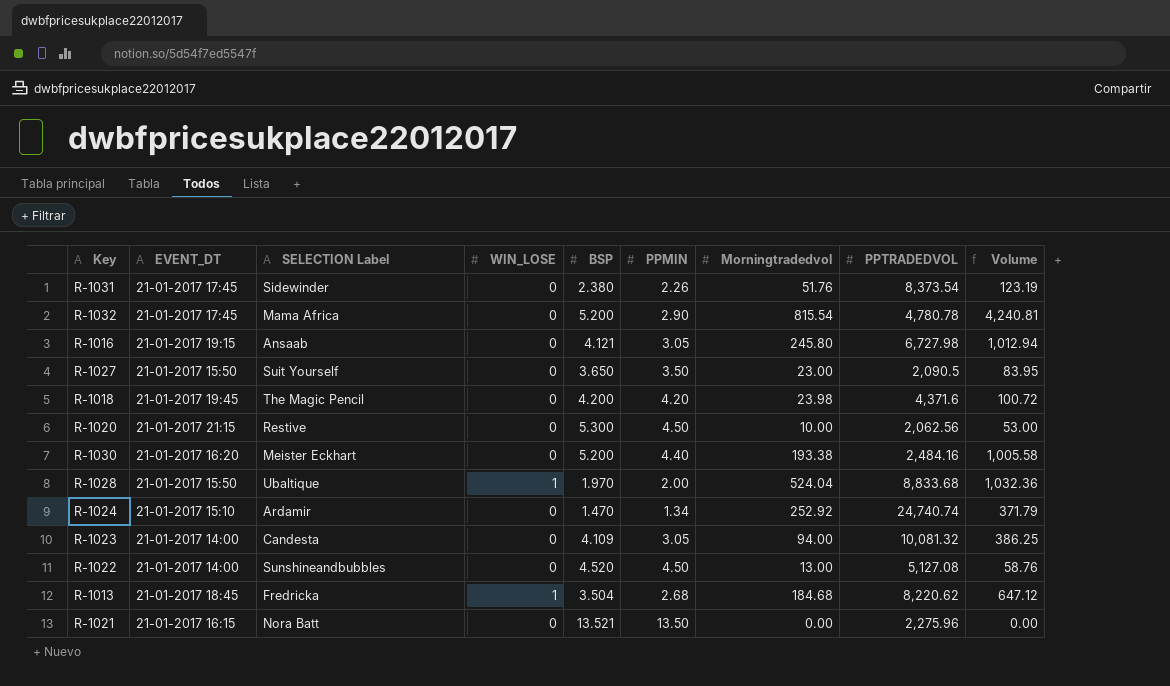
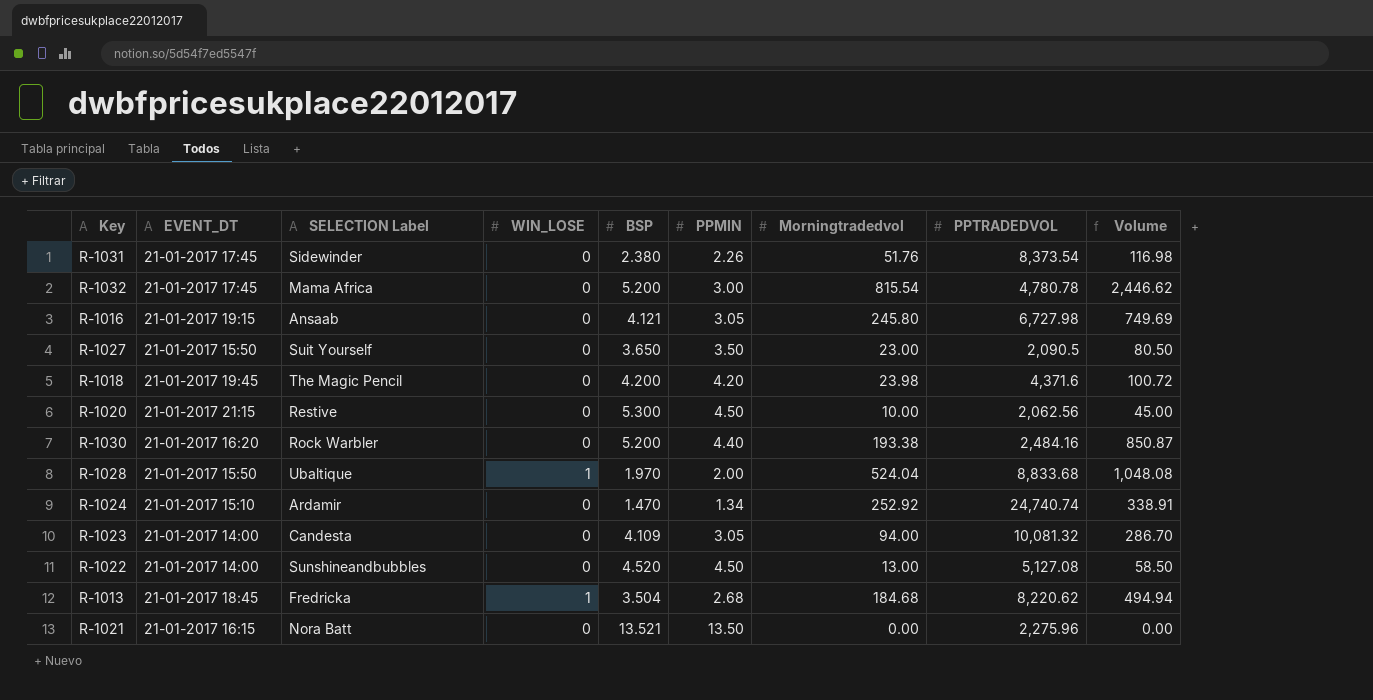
column Volume | formula: [BSP] * [Morningtradedvol] -> [PPMIN] * [Morningtradedvol]
R-1032 | PPMIN: 2.90 -> 3.00
R-1030 | SELECTION Label: Meister Eckhart -> Rock Warbler

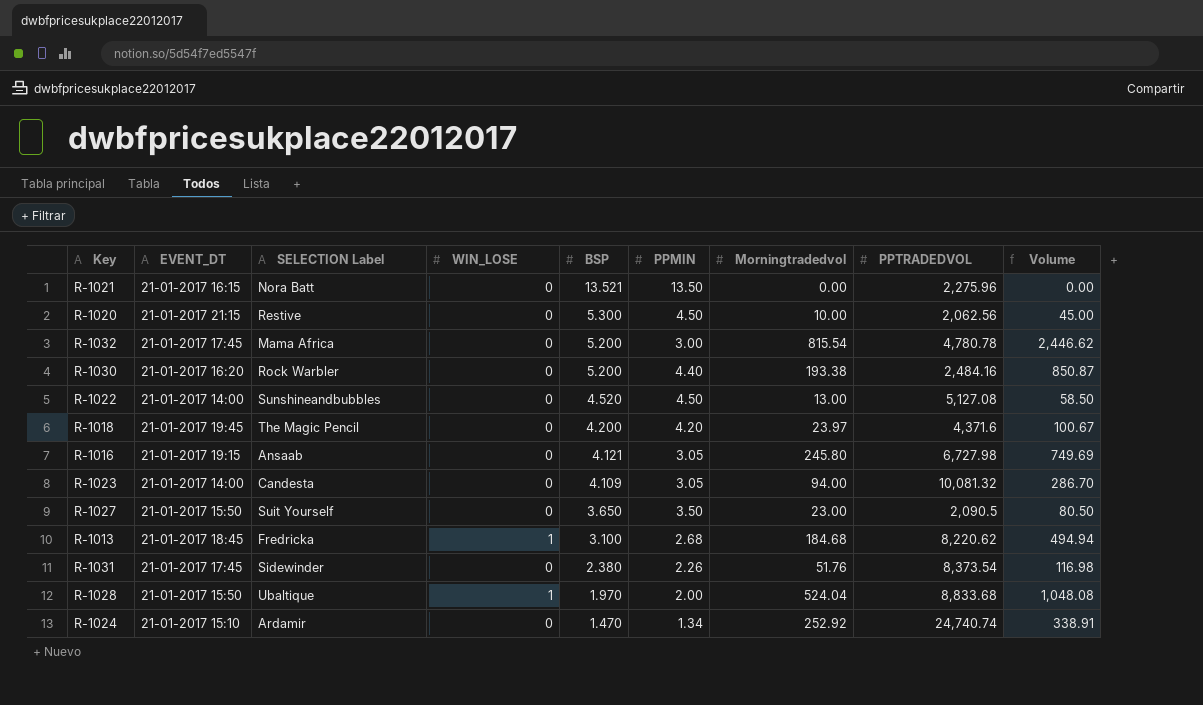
row order: none -> BSP descending
R-1018 | Morningtradedvol: 23.98 -> 23.97
R-1018 | Volume: 100.72 -> 100.67
R-1013 | BSP: 3.504 -> 3.100

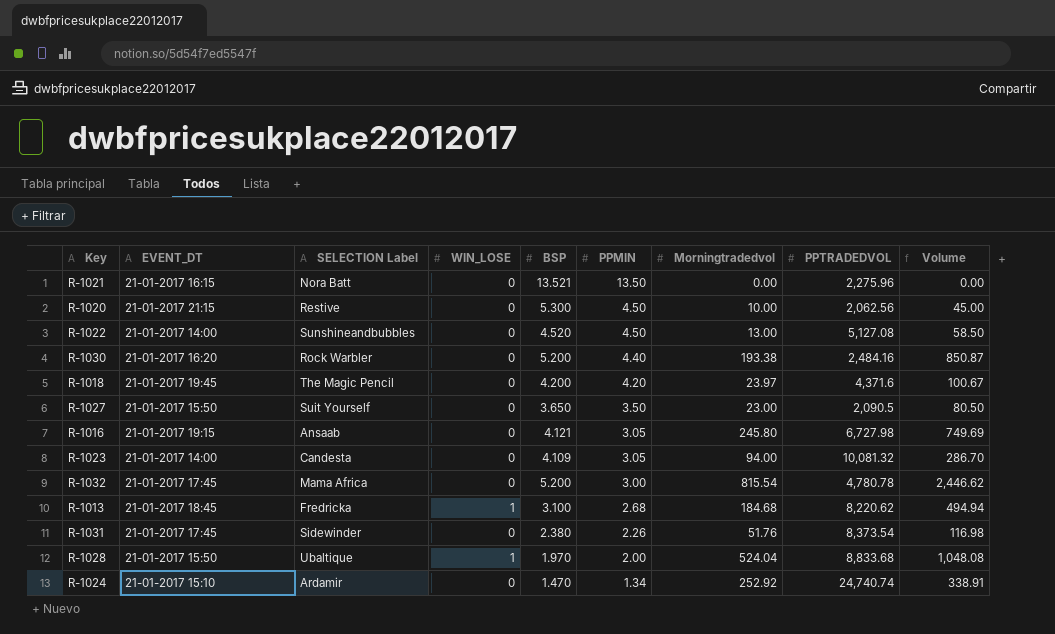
row order: BSP descending -> PPMIN descending

